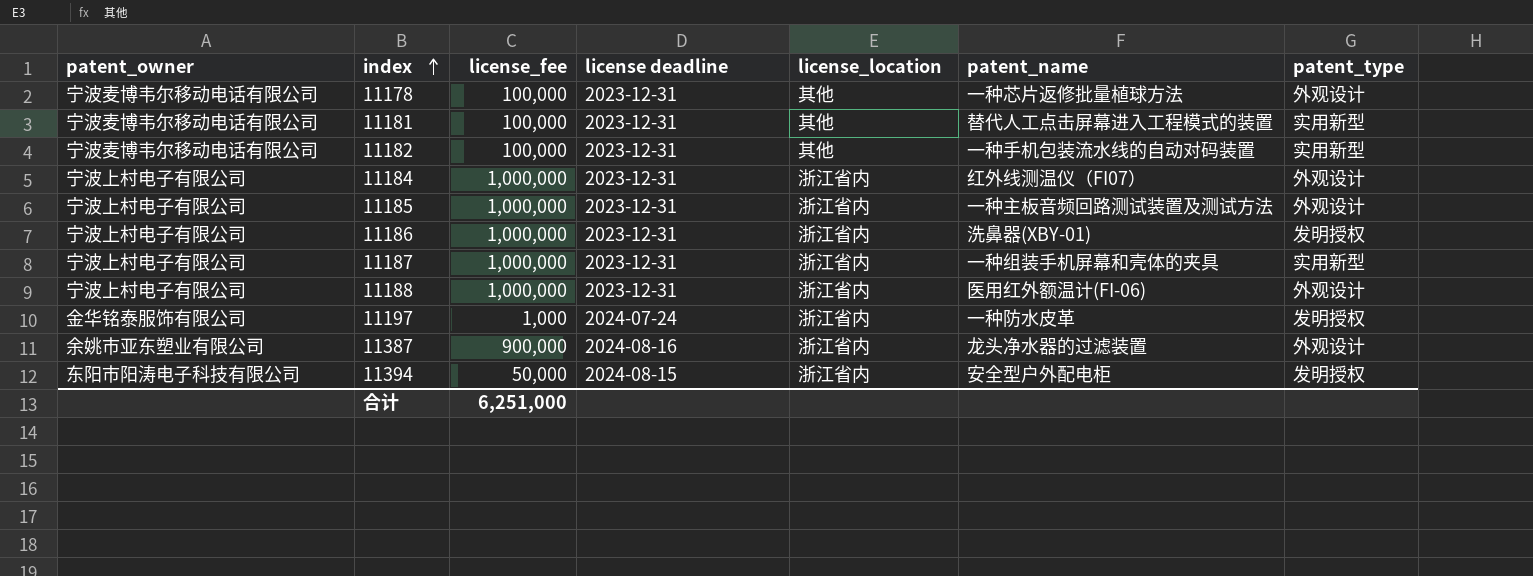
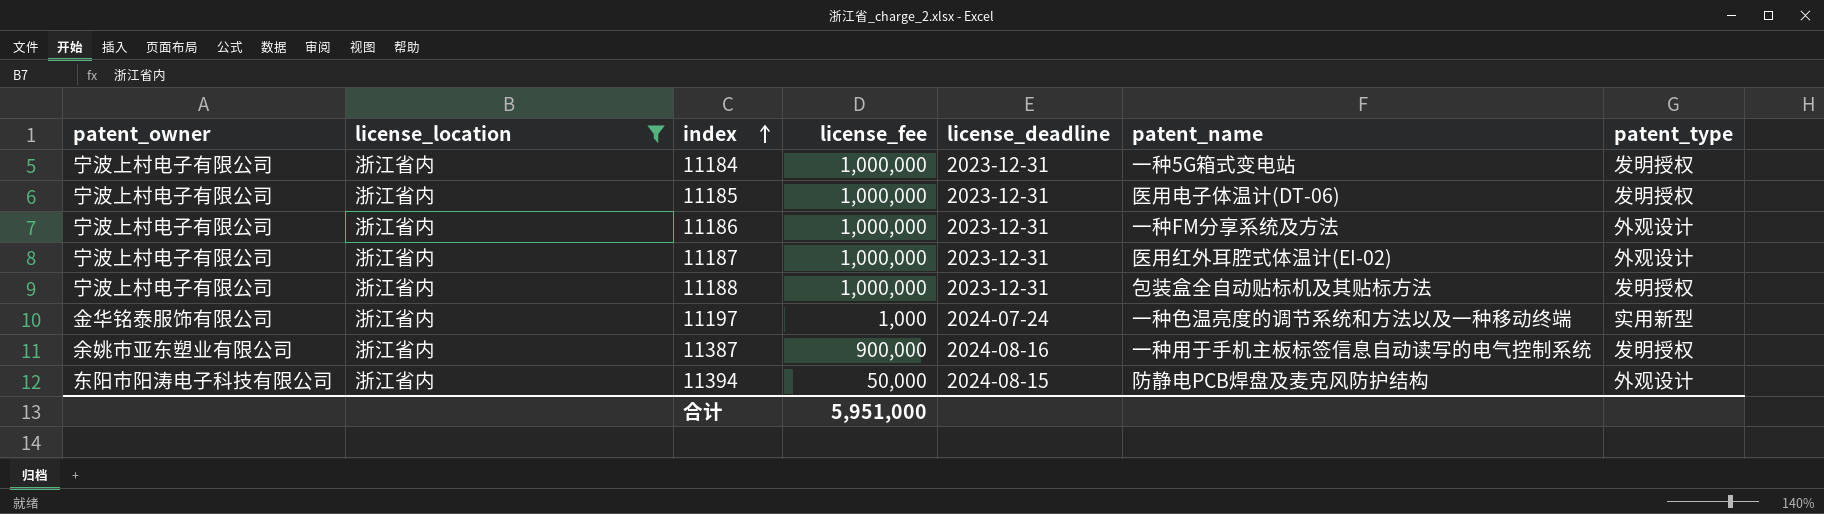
filter: none -> license_location = 浙江省内
column license_location | position: 5 -> 2
column name: license deadline -> license_deadline
11184 | patent_name: 红外线测温仪（FI07） -> 一种5G箱式变电站
11184 | patent_type: 外观设计 -> 发明授权
11185 | patent_name: 一种主板音频回路测试装置及测试方法 -> 医用电子体温计(DT‑06)
11185 | patent_type: 外观设计 -> 发明授权
11186 | patent_name: 洗鼻器(XBY‑01) -> 一种FM分享系统及方法
11186 | patent_type: 发明授权 -> 外观设计
11187 | patent_name: 一种组装手机屏幕和壳体的夹具 -> 医用红外耳腔式体温计(EI‑02)
11187 | patent_type: 实用新型 -> 外观设计
11188 | patent_name: 医用红外额温计(FI‑06) -> 包装盒全自动贴标机及其贴标方法
11188 | patent_type: 外观设计 -> 发明授权
11197 | patent_name: 一种防水皮革 -> 一种色温亮度的调节系统和方法以及一种移动终端
11197 | patent_type: 发明授权 -> 实用新型
11387 | patent_name: 龙头净水器的过滤装置 -> 一种用于手机主板标签信息自动读写的电气控制系统
11387 | patent_type: 外观设计 -> 发明授权
11394 | patent_name: 安全型户外配电柜 -> 防静电PCB焊盘及麦克风防护结构
11394 | patent_type: 发明授权 -> 外观设计
合计 | license_fee: 6,251,000 -> 5,951,000

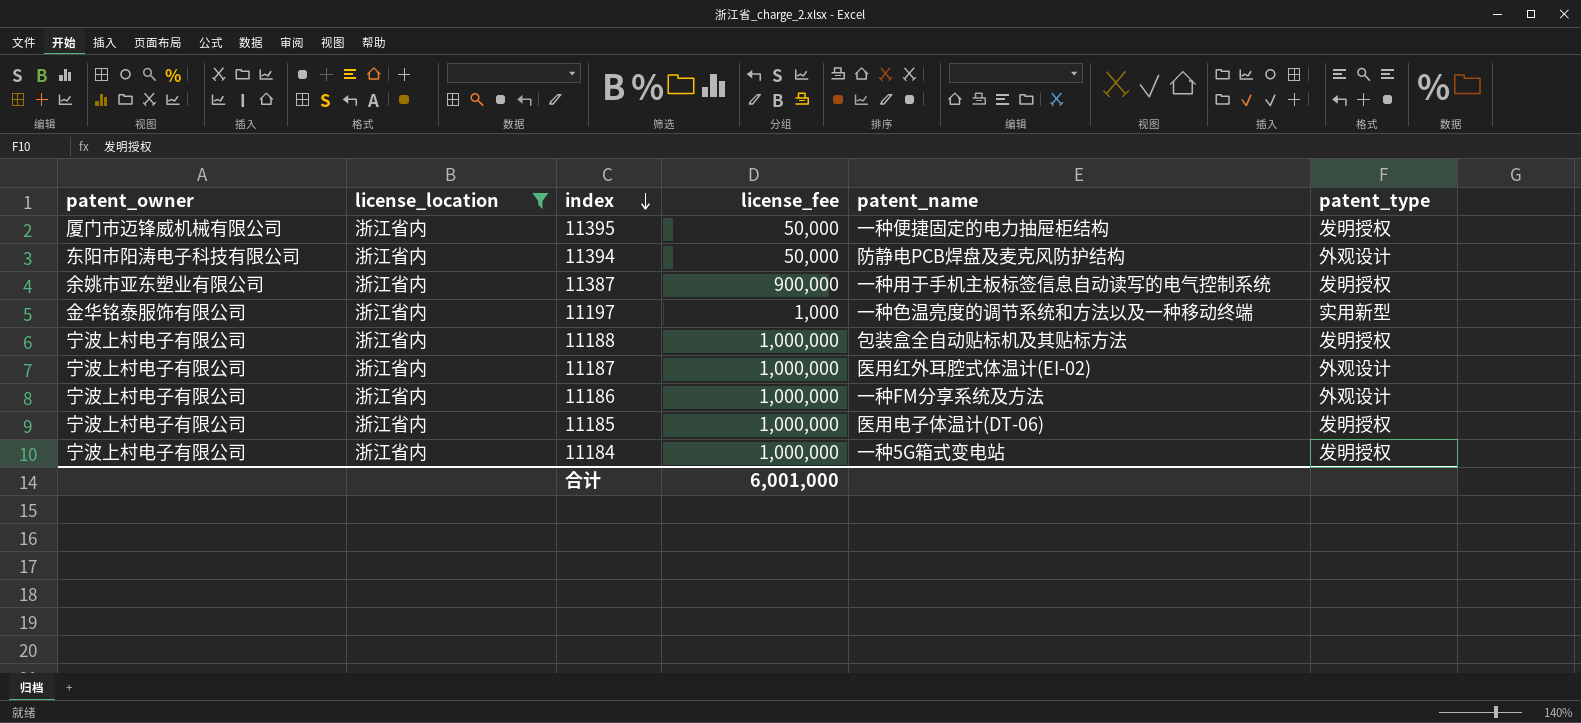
row order: index ascending -> index descending
column license_deadline | position: 5 -> none
row 11395: none -> 厦门市迈锋威机械有限公司 | 浙江省内 | 50,000 | 一种便捷固定的电力抽屉柜结构 | 发明授权
合计 | license_fee: 5,951,000 -> 6,001,000

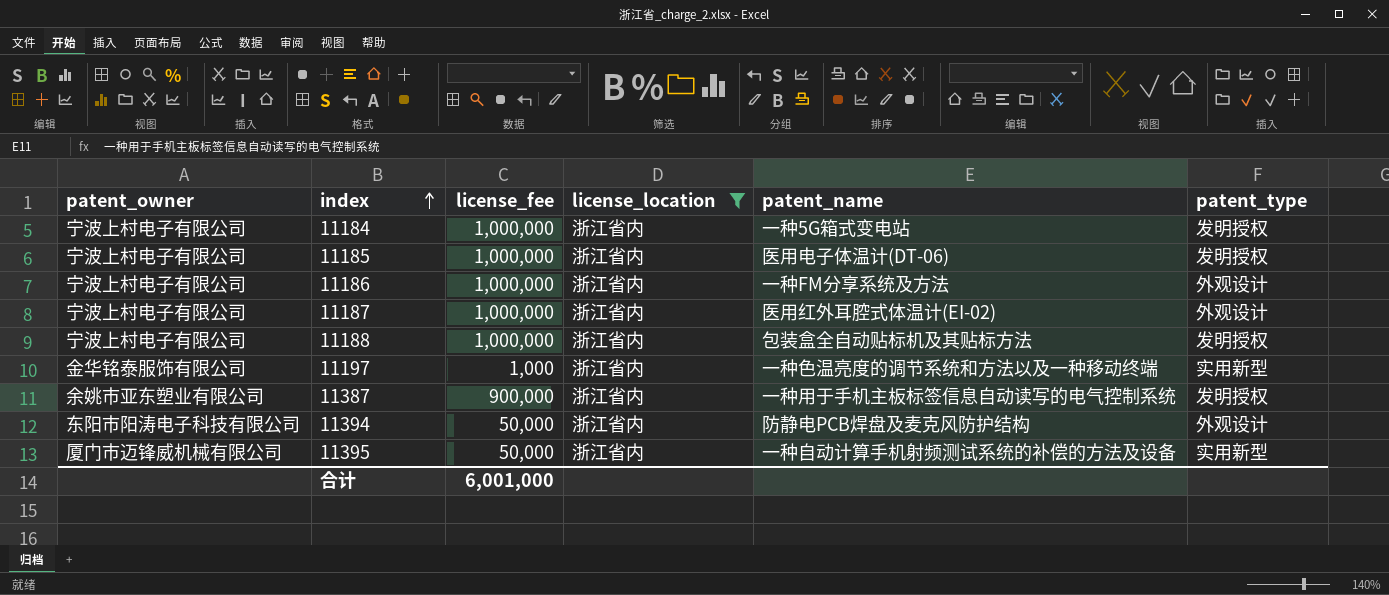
row order: index descending -> index ascending
column license_location | position: 2 -> 4
11395 | patent_name: 一种便捷固定的电力抽屉柜结构 -> 一种自动计算手机射频测试系统的补偿的方法及设备
11395 | patent_type: 发明授权 -> 实用新型

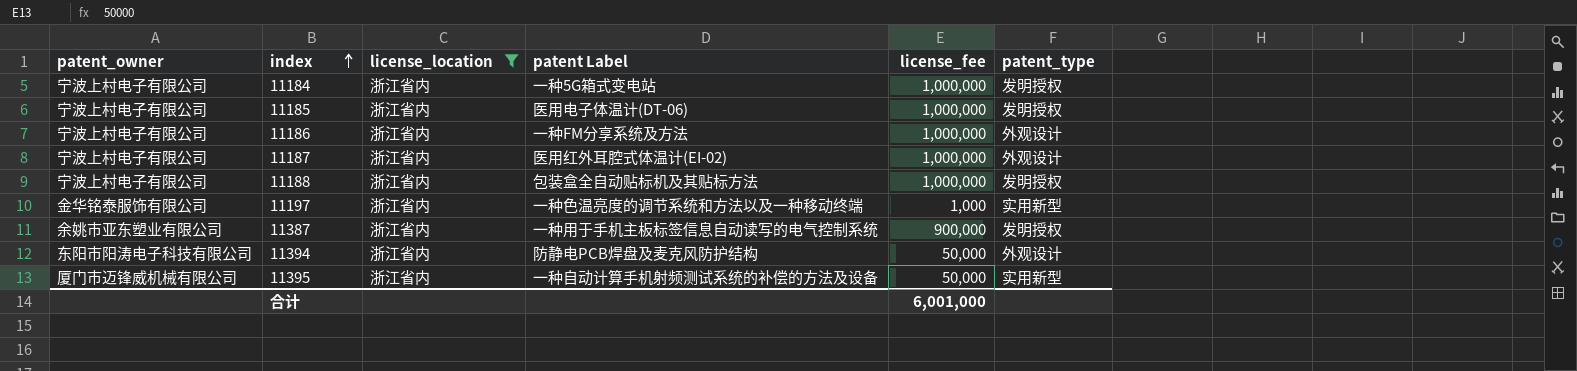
column name: patent_name -> patent Label
column license_fee | position: 3 -> 5

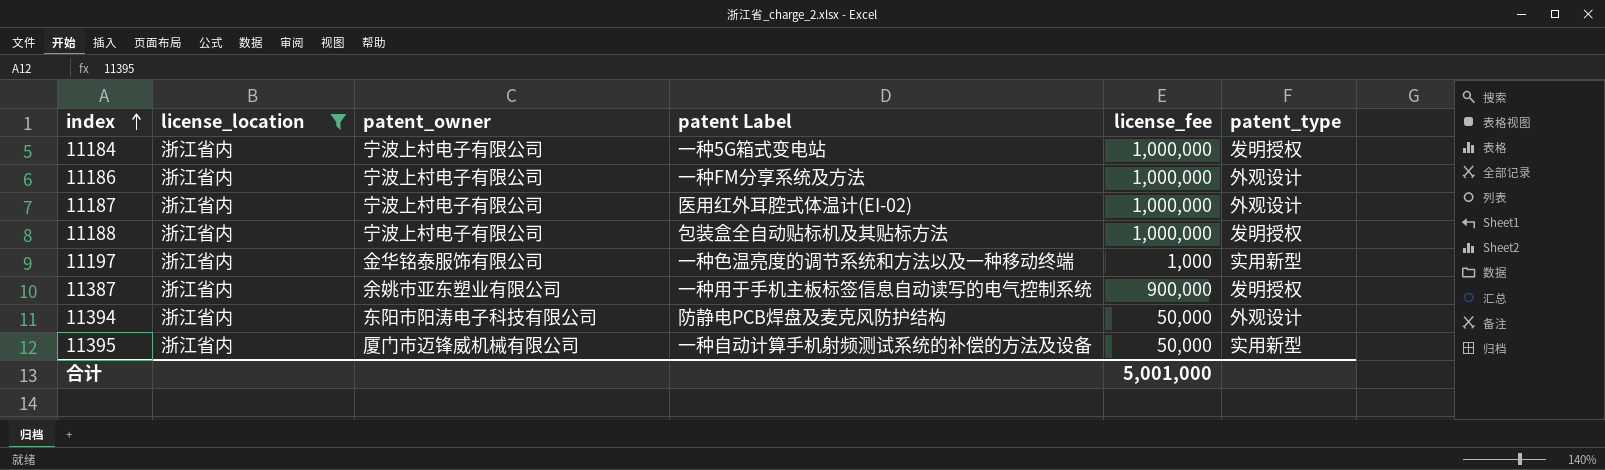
column patent_owner | position: 1 -> 3
row 11185: 宁波上村电子有限公司 | 浙江省内 | 医用电子体温计(DT‑06) | 1,000,000 | 发明授权 -> none
合计 | license_fee: 6,001,000 -> 5,001,000

